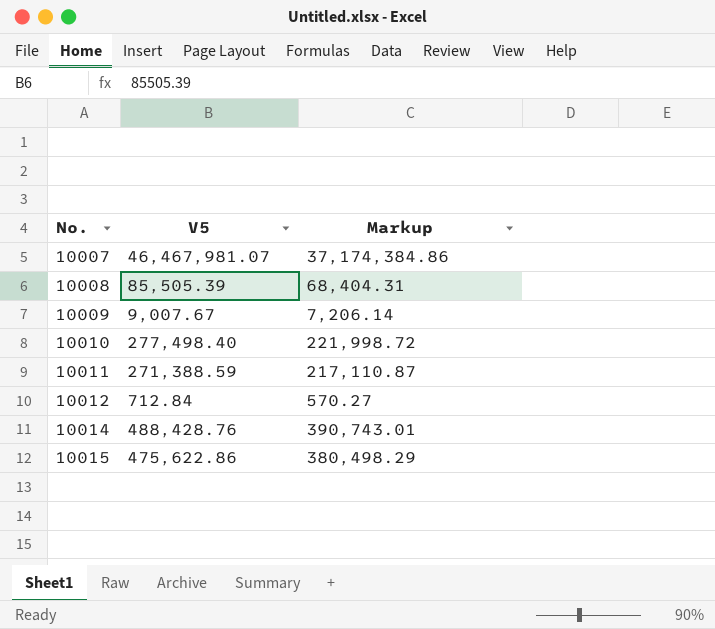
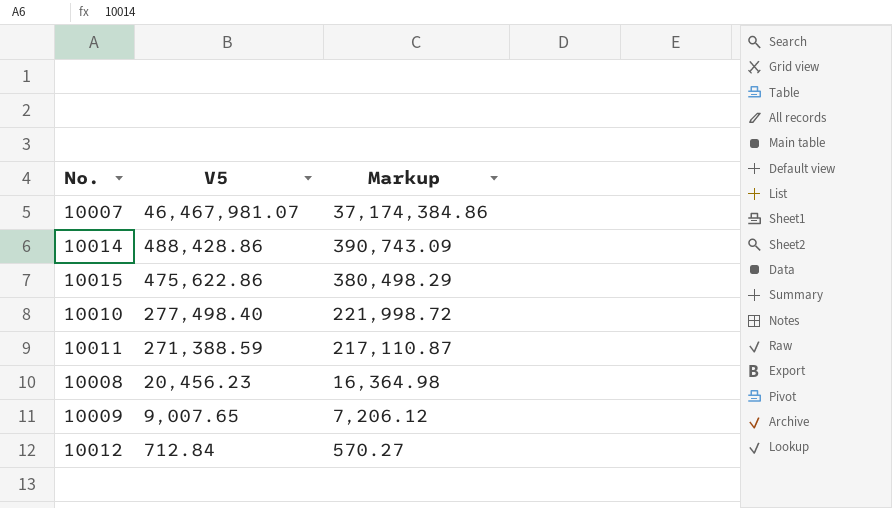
row order: No. ascending -> V5 descending
10014 | V5: 488,428.76 -> 488,428.86
10014 | Markup: 390,743.01 -> 390,743.09
10008 | V5: 85,505.39 -> 20,456.23
10008 | Markup: 68,404.31 -> 16,364.98
10009 | V5: 9,007.67 -> 9,007.65
10009 | Markup: 7,206.14 -> 7,206.12

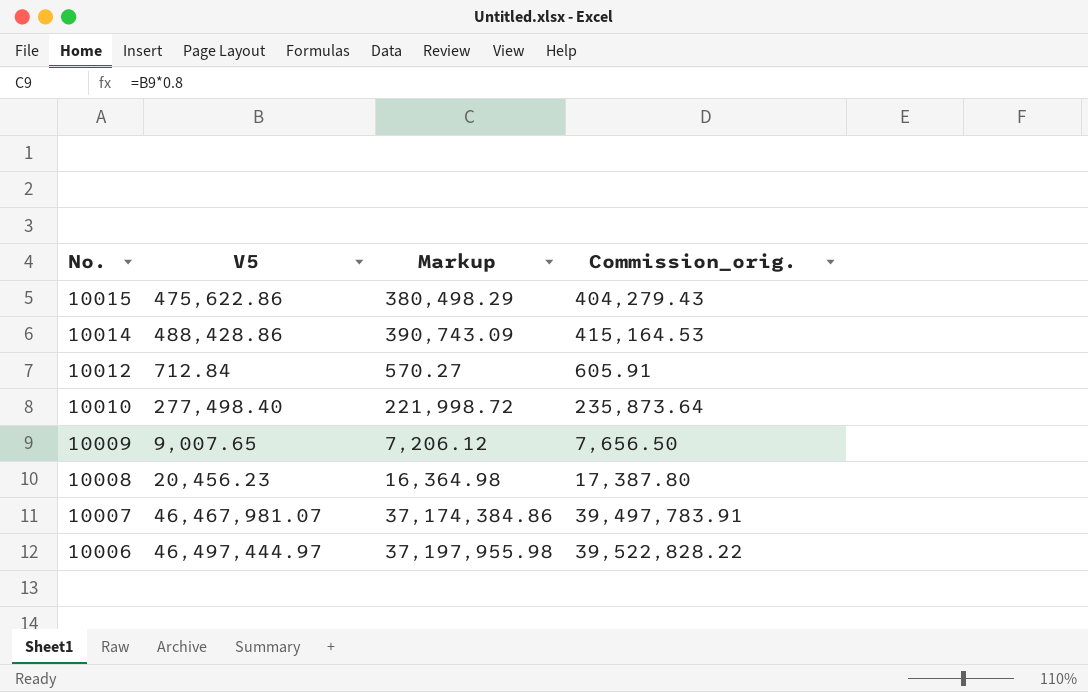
row order: V5 descending -> No. descending
column Commission_orig. | formula: none -> [V5] * 0.85
row 10011: 271,388.59 | 217,110.87 -> none
row 10006: none -> 46,497,444.97 | 37,197,955.98 | 39,522,828.22

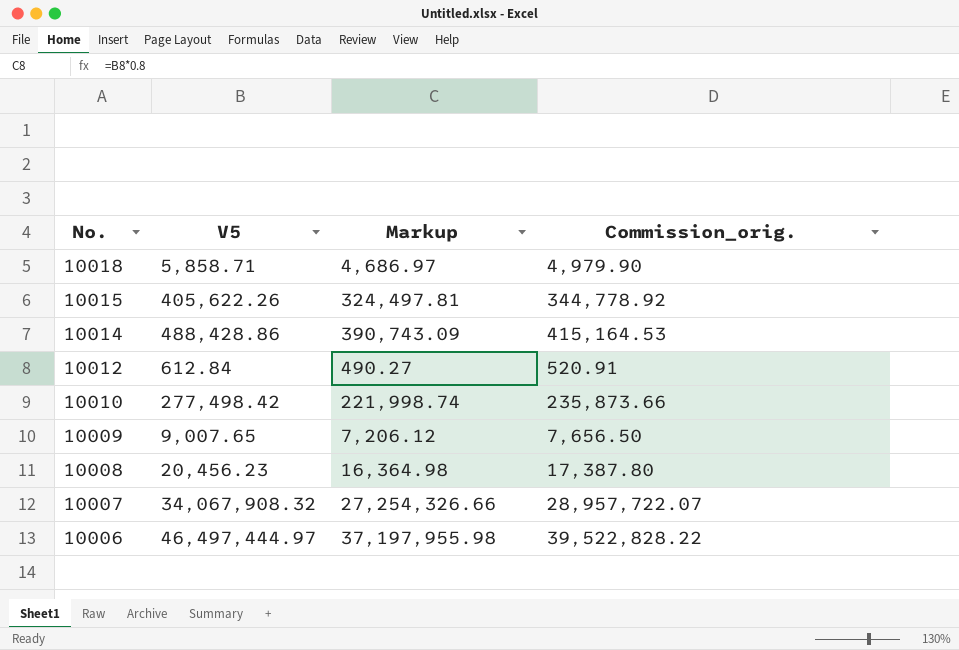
row 10018: none -> 5,858.71 | 4,686.97 | 4,979.90
10015 | V5: 475,622.86 -> 405,622.26
10015 | Markup: 380,498.29 -> 324,497.81
10015 | Commission_orig.: 404,279.43 -> 344,778.92
10012 | V5: 712.84 -> 612.84
10012 | Markup: 570.27 -> 490.27
10012 | Commission_orig.: 605.91 -> 520.91
10010 | V5: 277,498.40 -> 277,498.42
10010 | Markup: 221,998.72 -> 221,998.74
10010 | Commission_orig.: 235,873.64 -> 235,873.66
10007 | V5: 46,467,981.07 -> 34,067,908.32
10007 | Markup: 37,174,384.86 -> 27,254,326.66
10007 | Commission_orig.: 39,497,783.91 -> 28,957,722.07

